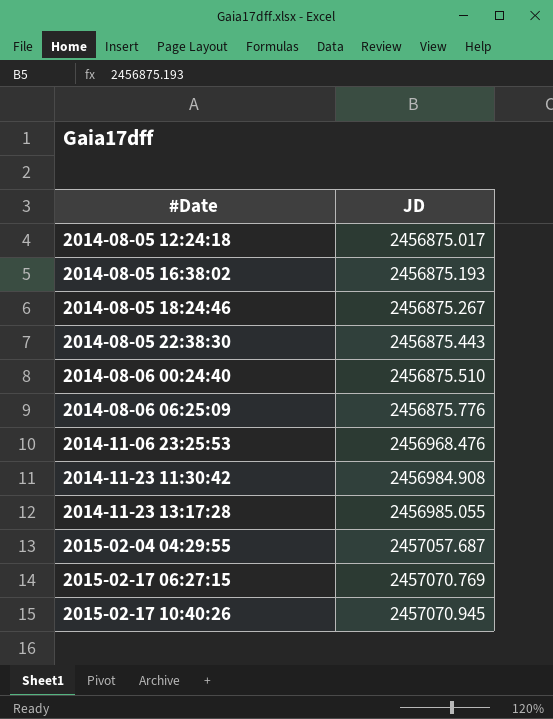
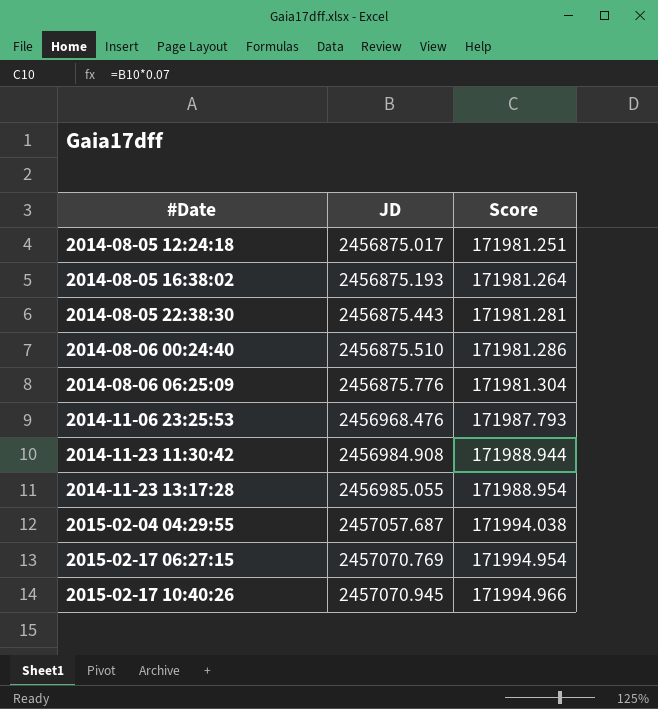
column Score | formula: none -> [JD] * 0.07
row 2014-08-05 18:24:46: 2456875.267 -> none

